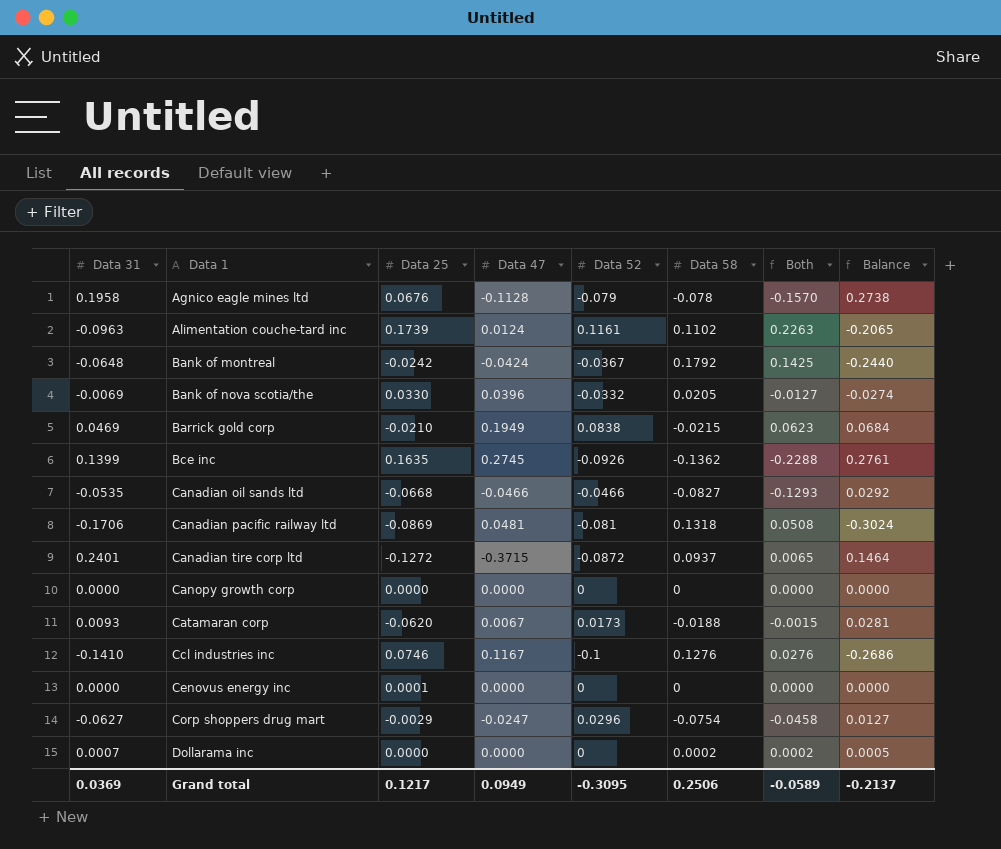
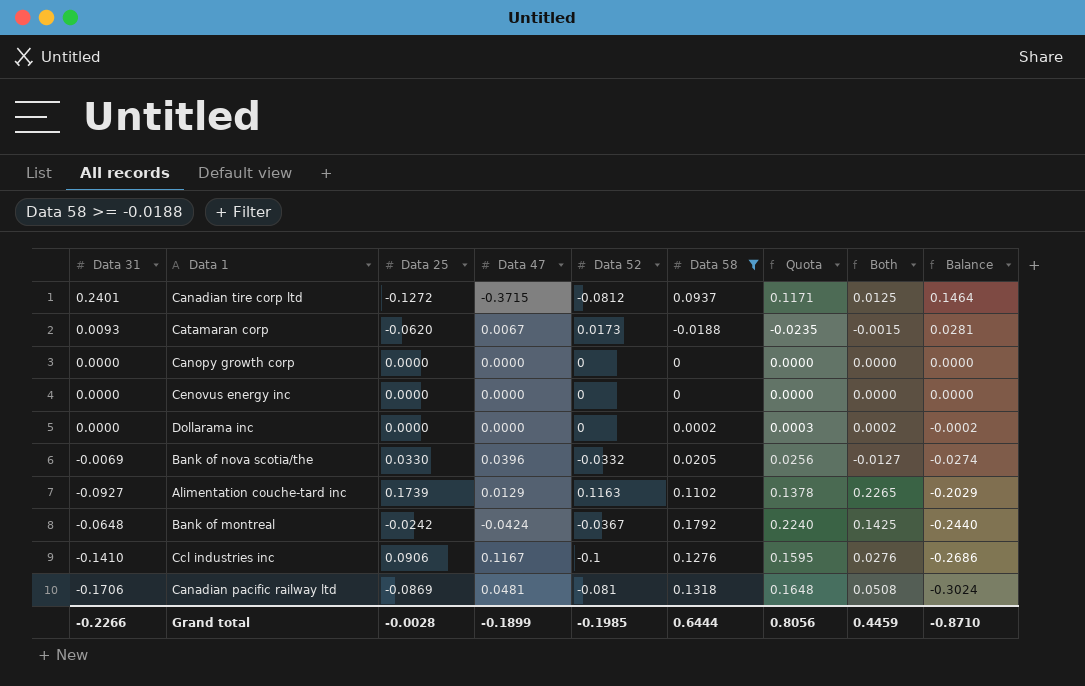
filter: none -> Data 58 >= -0.0188
row order: Data 1 ascending -> Balance descending
column Quota | formula: none -> [Data 58] * 1.25
Canadian tire corp ltd | Data 52: -0.0872 -> -0.0812
Canadian tire corp ltd | Both: 0.0065 -> 0.0125
Cenovus energy inc | Data 25: 0.0001 -> 0.0000
Dollarama inc | Data 31: 0.0007 -> 0.0000
Dollarama inc | Balance: 0.0005 -> -0.0002
Alimentation couche-tard inc | Data 31: -0.0963 -> -0.0927
Alimentation couche-tard inc | Data 47: 0.0124 -> 0.0129
Alimentation couche-tard inc | Data 52: 0.1161 -> 0.1163
Alimentation couche-tard inc | Both: 0.2263 -> 0.2265
Alimentation couche-tard inc | Balance: -0.2065 -> -0.2029
Ccl industries inc | Data 25: 0.0746 -> 0.0906
Grand total | Data 31: 0.0369 -> -0.2266
Grand total | Data 25: 0.1217 -> -0.0028
Grand total | Data 47: 0.0949 -> -0.1899
Grand total | Data 52: -0.3095 -> -0.1985
Grand total | Data 58: 0.2506 -> 0.6444
Grand total | Both: -0.0589 -> 0.4459
Grand total | Balance: -0.2137 -> -0.8710

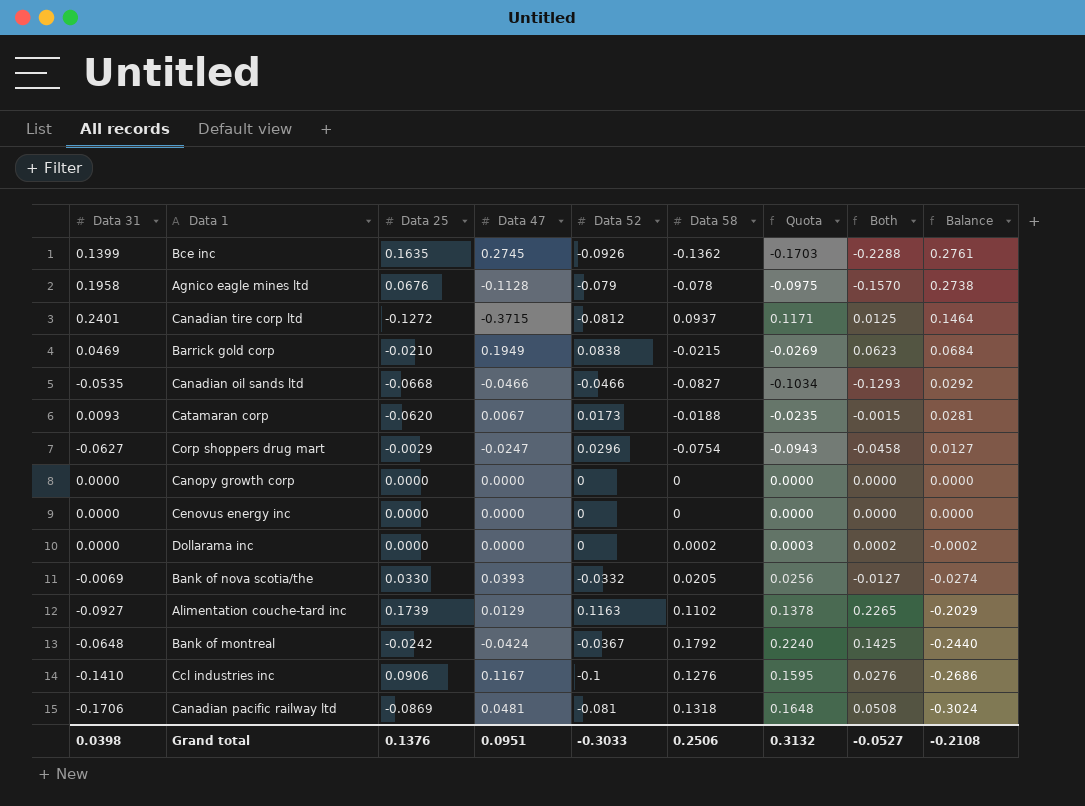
filter: Data 58 >= -0.0188 -> none
Bank of nova scotia/the | Data 47: 0.0396 -> 0.0393
Grand total | Data 31: -0.2266 -> 0.0398
Grand total | Data 25: -0.0028 -> 0.1376
Grand total | Data 47: -0.1899 -> 0.0951
Grand total | Data 52: -0.1985 -> -0.3033
Grand total | Data 58: 0.6444 -> 0.2506
Grand total | Quota: 0.8056 -> 0.3132
Grand total | Both: 0.4459 -> -0.0527
Grand total | Balance: -0.8710 -> -0.2108

